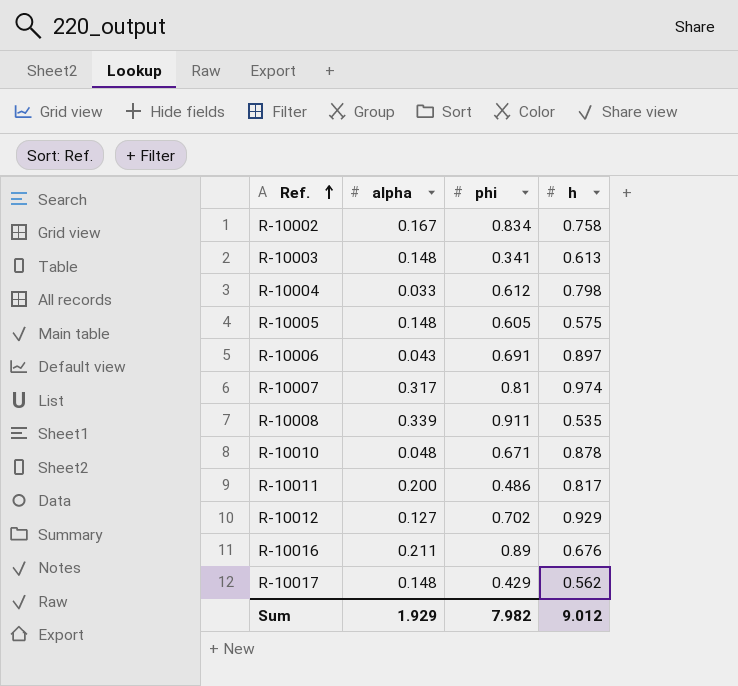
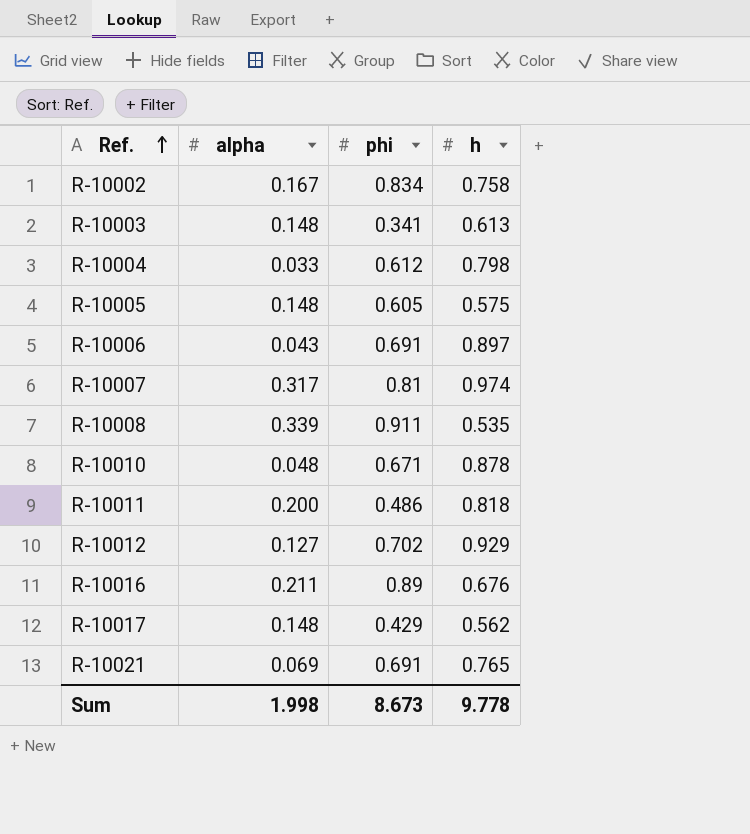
R-10011 | h: 0.817 -> 0.818
row R-10021: none -> 0.069 | 0.691 | 0.765
Sum | alpha: 1.929 -> 1.998
Sum | phi: 7.982 -> 8.673
Sum | h: 9.012 -> 9.778

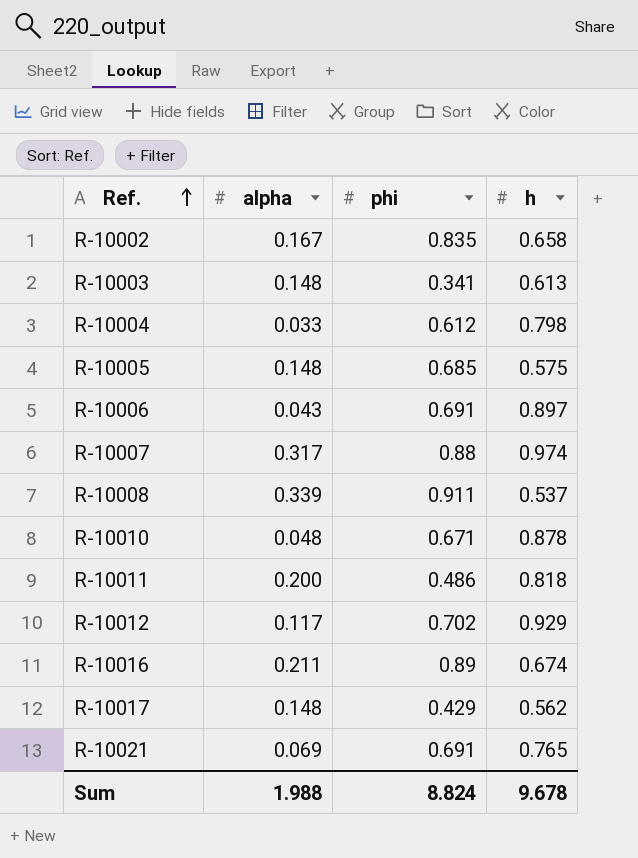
R-10002 | phi: 0.834 -> 0.835
R-10002 | h: 0.758 -> 0.658
R-10005 | phi: 0.605 -> 0.685
R-10007 | phi: 0.81 -> 0.88
R-10008 | h: 0.535 -> 0.537
R-10012 | alpha: 0.127 -> 0.117
R-10016 | h: 0.676 -> 0.674
Sum | alpha: 1.998 -> 1.988
Sum | phi: 8.673 -> 8.824
Sum | h: 9.778 -> 9.678

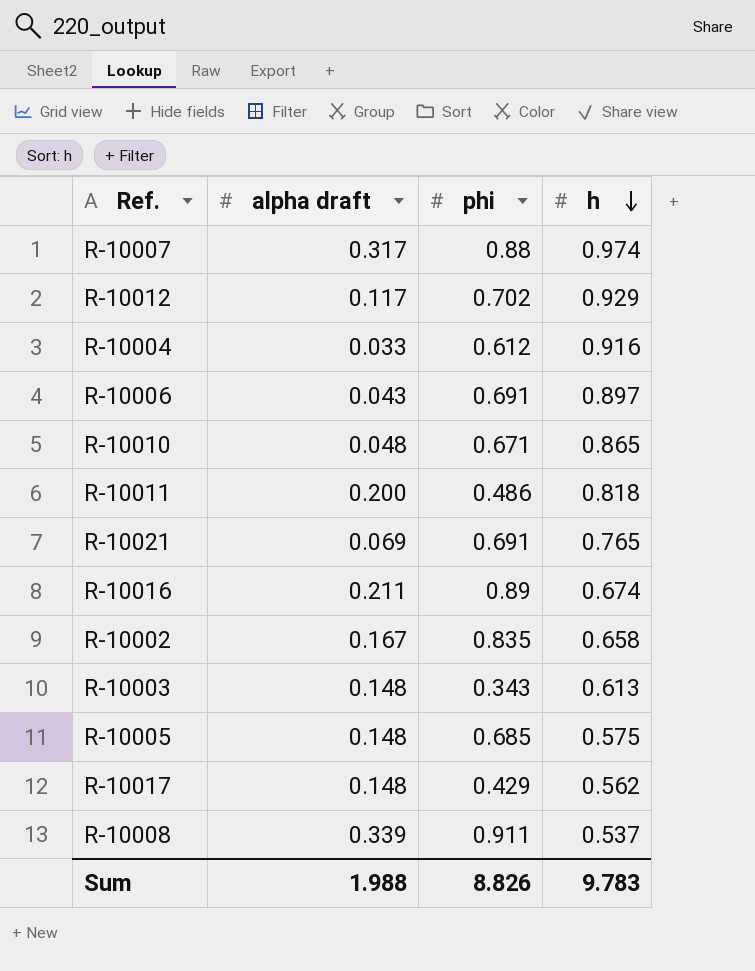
row order: Ref. ascending -> h descending
column name: alpha -> alpha draft
R-10004 | h: 0.798 -> 0.916
R-10010 | h: 0.878 -> 0.865
R-10003 | phi: 0.341 -> 0.343
Sum | phi: 8.824 -> 8.826
Sum | h: 9.678 -> 9.783

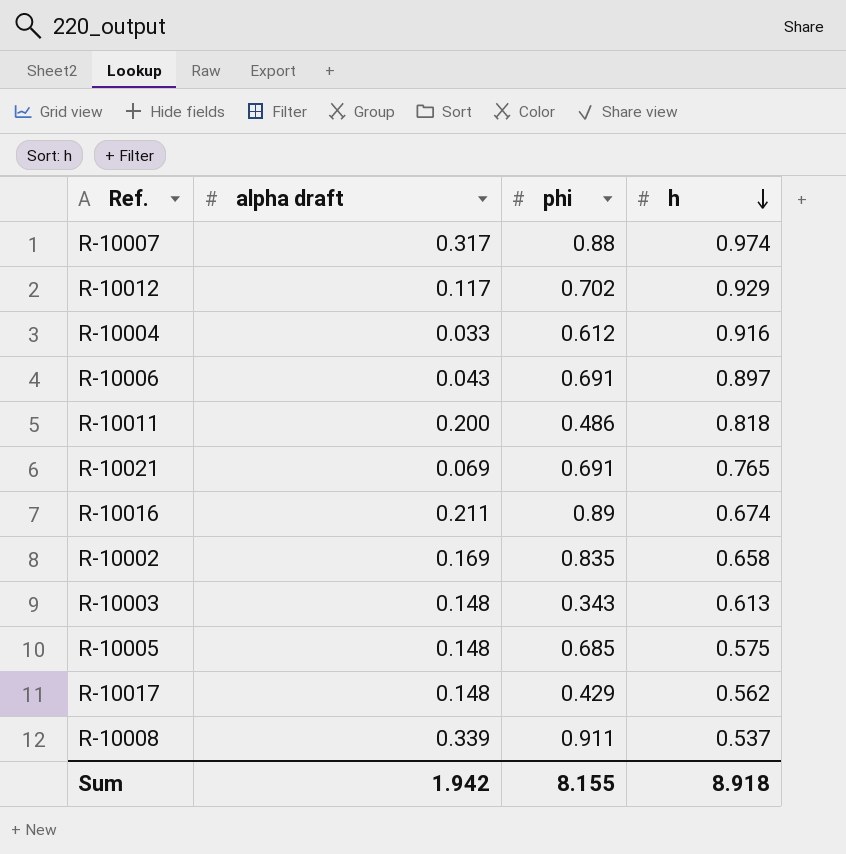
row R-10010: 0.048 | 0.671 | 0.865 -> none
R-10002 | alpha draft: 0.167 -> 0.169
Sum | alpha draft: 1.988 -> 1.942
Sum | phi: 8.826 -> 8.155
Sum | h: 9.783 -> 8.918

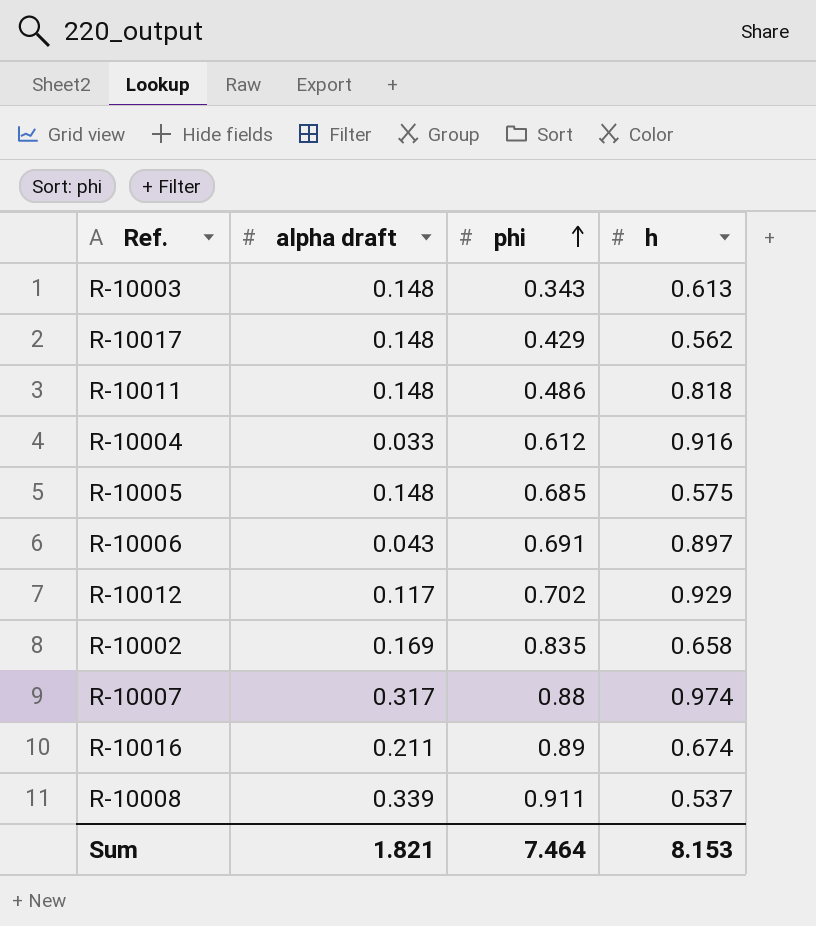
row order: h descending -> phi ascending
row R-10021: 0.069 | 0.691 | 0.765 -> none
R-10011 | alpha draft: 0.200 -> 0.148
Sum | alpha draft: 1.942 -> 1.821
Sum | phi: 8.155 -> 7.464
Sum | h: 8.918 -> 8.153

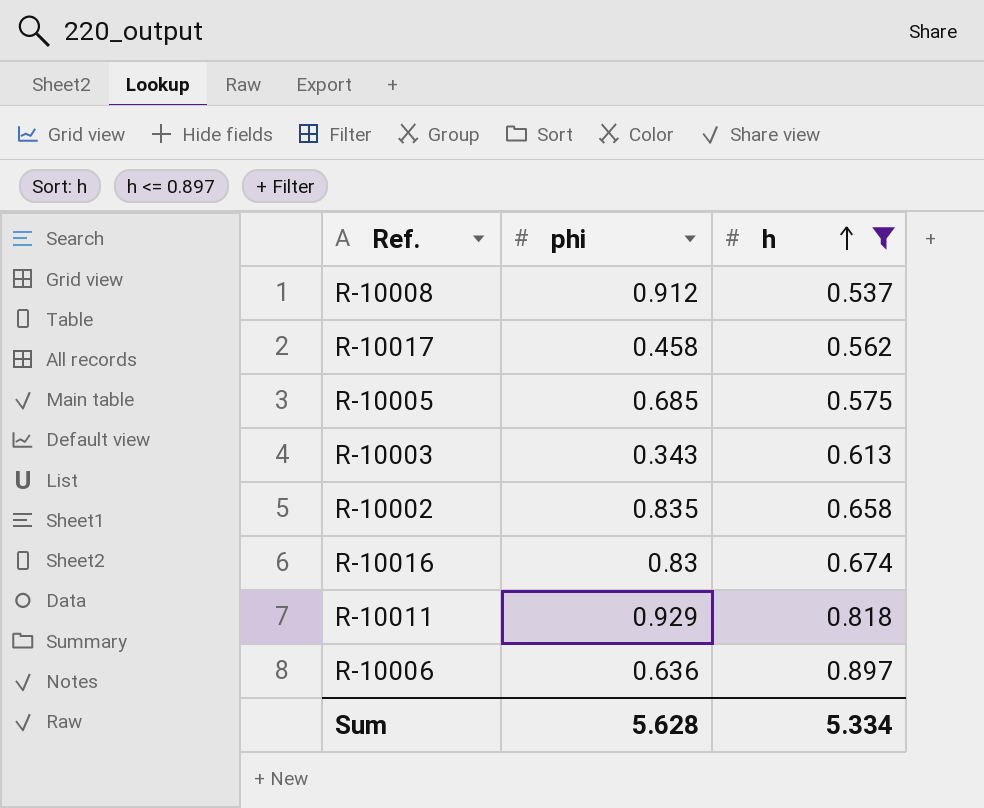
filter: none -> h <= 0.897
row order: phi ascending -> h ascending
column alpha draft | position: 2 -> none
R-10008 | phi: 0.911 -> 0.912
R-10017 | phi: 0.429 -> 0.458
R-10016 | phi: 0.89 -> 0.83
R-10011 | phi: 0.486 -> 0.929
R-10006 | phi: 0.691 -> 0.636
Sum | phi: 7.464 -> 5.628
Sum | h: 8.153 -> 5.334

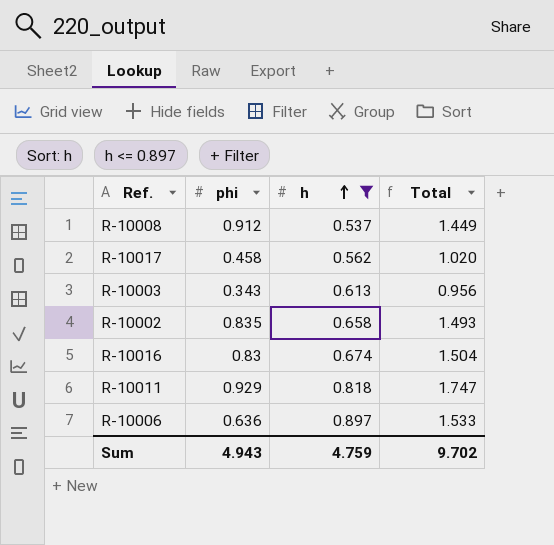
column Total | formula: none -> [phi] + [h]
row R-10005: 0.685 | 0.575 -> none
Sum | phi: 5.628 -> 4.943
Sum | h: 5.334 -> 4.759

